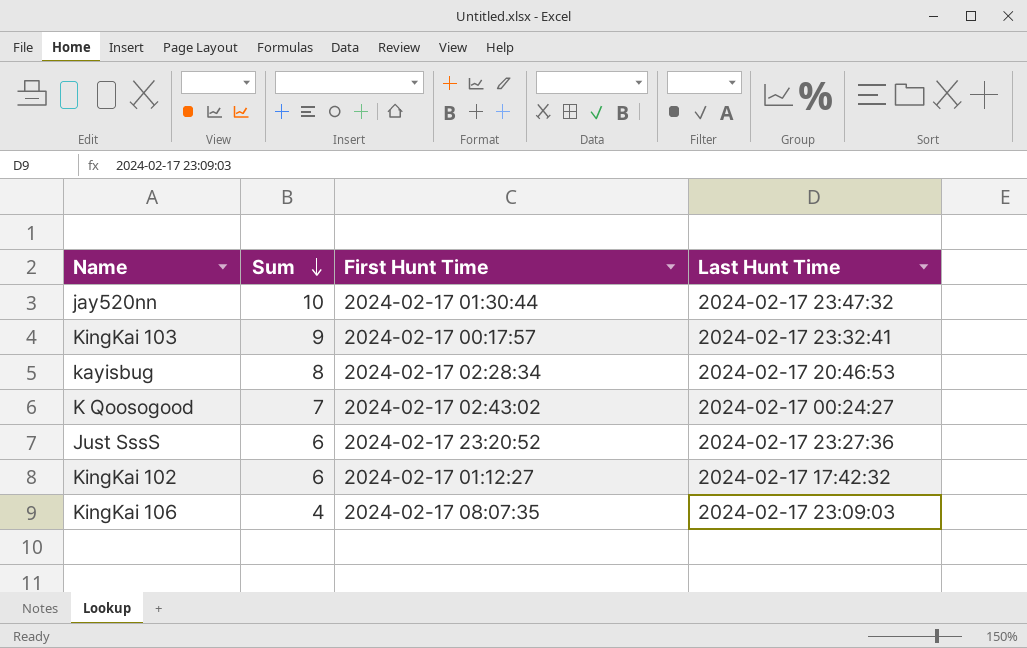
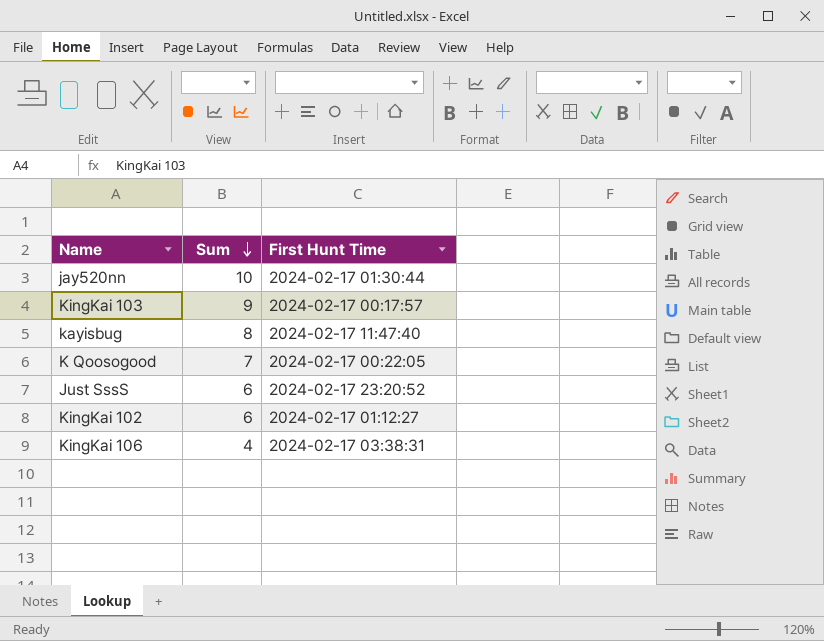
column Last Hunt Time | position: 4 -> none
kayisbug | First Hunt Time: 2024-02-17 02:28:34 -> 2024-02-17 11:47:40
K Qoosogood | First Hunt Time: 2024-02-17 02:43:02 -> 2024-02-17 00:22:05
KingKai 106 | First Hunt Time: 2024-02-17 08:07:35 -> 2024-02-17 03:38:31

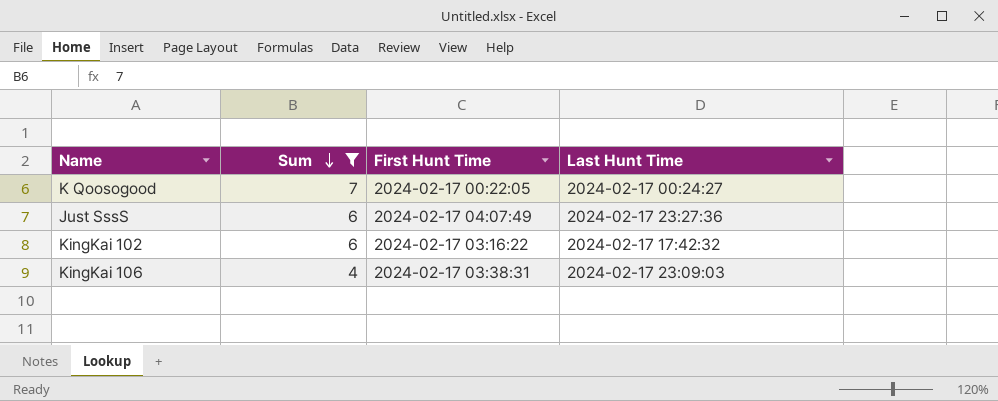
filter: none -> Sum <= 7
column Last Hunt Time | position: none -> 4
Just SssS | First Hunt Time: 2024-02-17 23:20:52 -> 2024-02-17 04:07:49
KingKai 102 | First Hunt Time: 2024-02-17 01:12:27 -> 2024-02-17 03:16:22

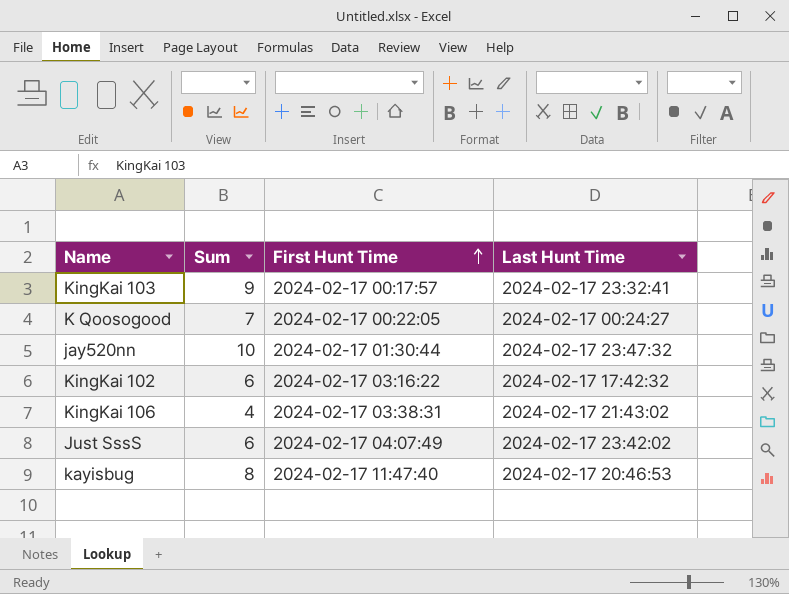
filter: Sum <= 7 -> none
row order: Sum descending -> First Hunt Time ascending
KingKai 106 | Last Hunt Time: 2024-02-17 23:09:03 -> 2024-02-17 21:43:02
Just SssS | Last Hunt Time: 2024-02-17 23:27:36 -> 2024-02-17 23:42:02

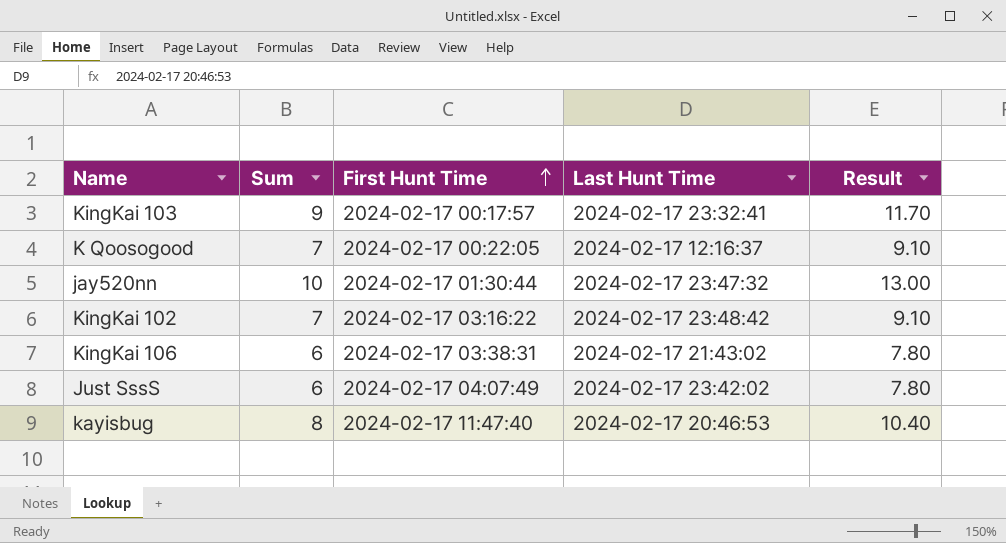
column Result | formula: none -> [Sum] * 1.3
K Qoosogood | Last Hunt Time: 2024-02-17 00:24:27 -> 2024-02-17 12:16:37
KingKai 102 | Sum: 6 -> 7
KingKai 102 | Last Hunt Time: 2024-02-17 17:42:32 -> 2024-02-17 23:48:42
KingKai 106 | Sum: 4 -> 6

